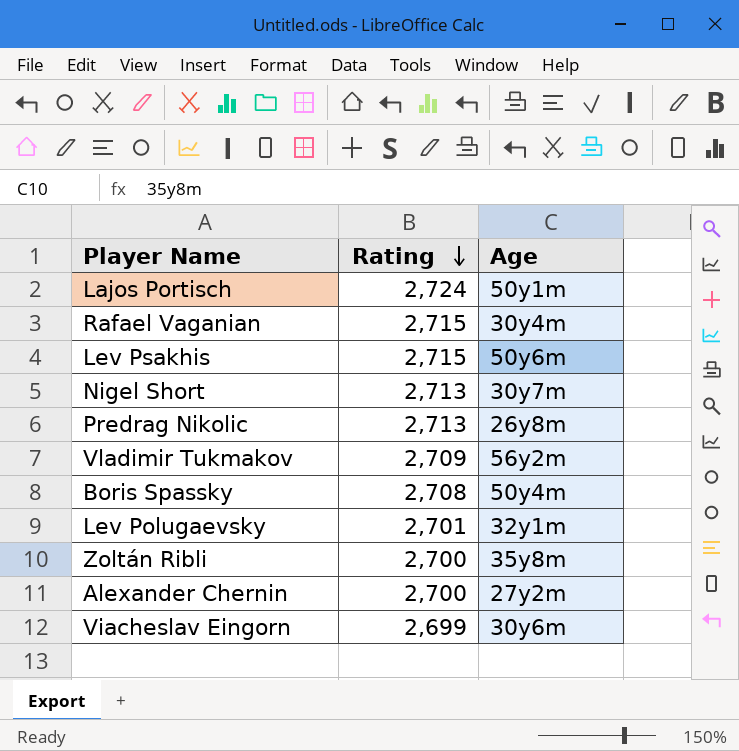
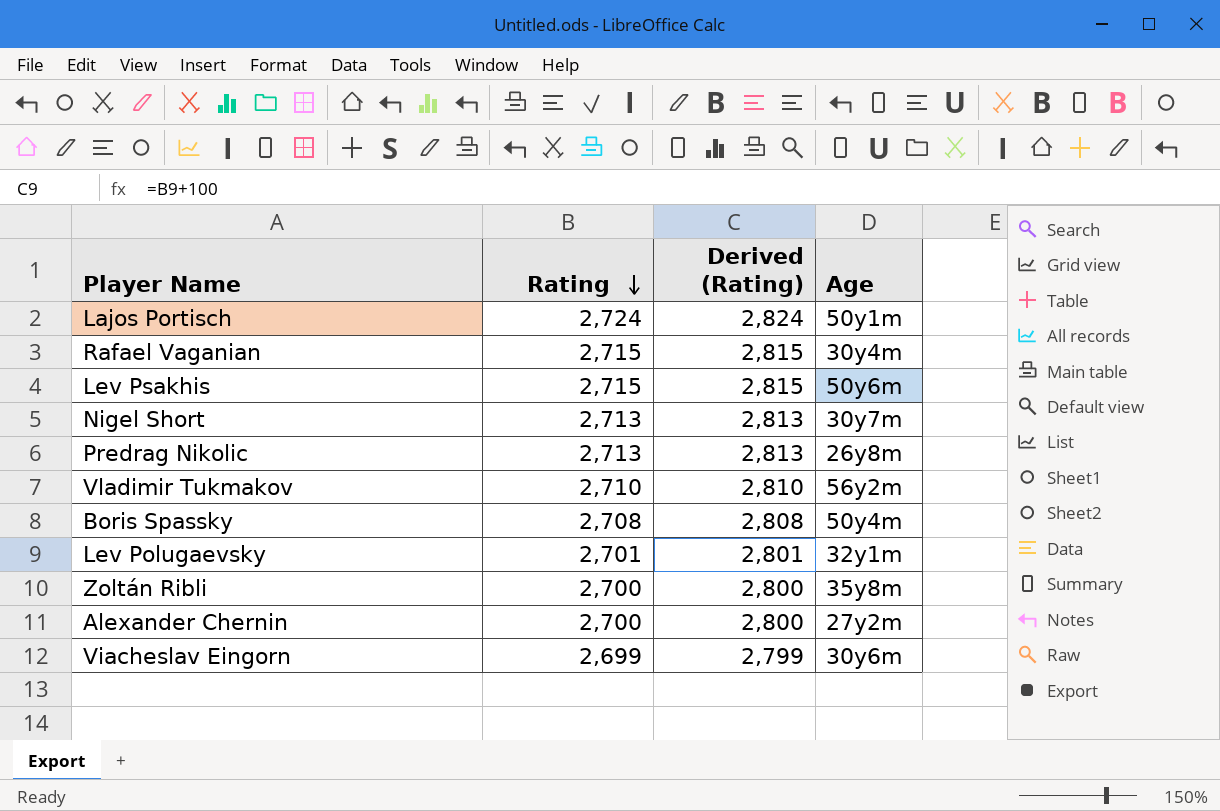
column Derived (Rating) | formula: none -> [Rating] + 100
Vladimir Tukmakov | Rating: 2,709 -> 2,710

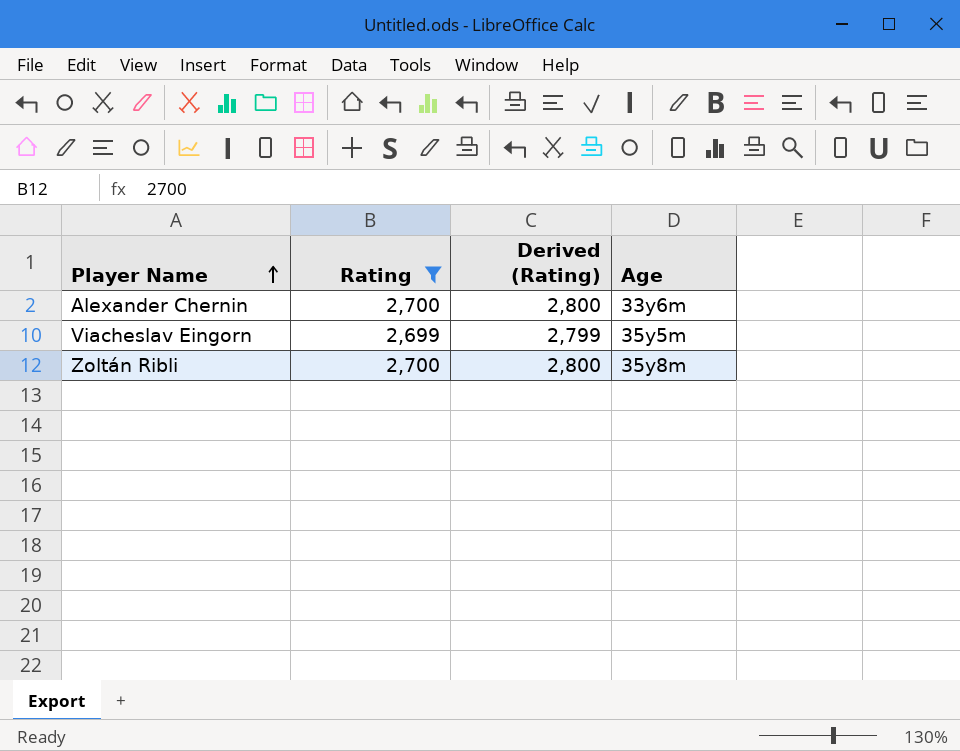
filter: none -> Rating <= 2,700
row order: Rating descending -> Player Name ascending
Alexander Chernin | Age: 27y2m -> 33y6m
Viacheslav Eingorn | Age: 30y6m -> 35y5m

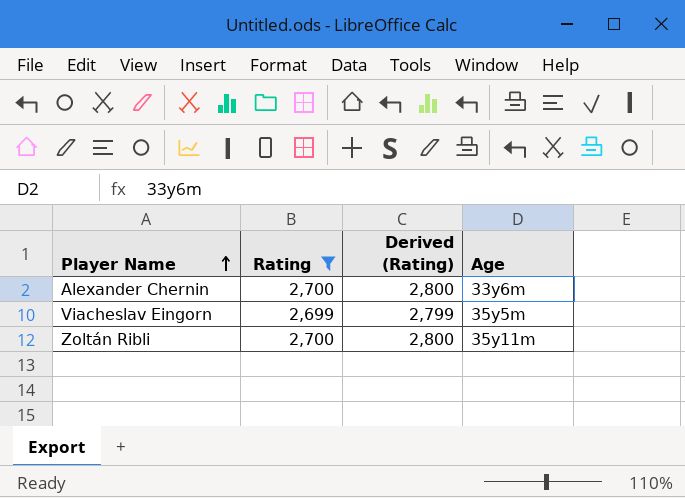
Zoltán Ribli | Age: 35y8m -> 35y11m

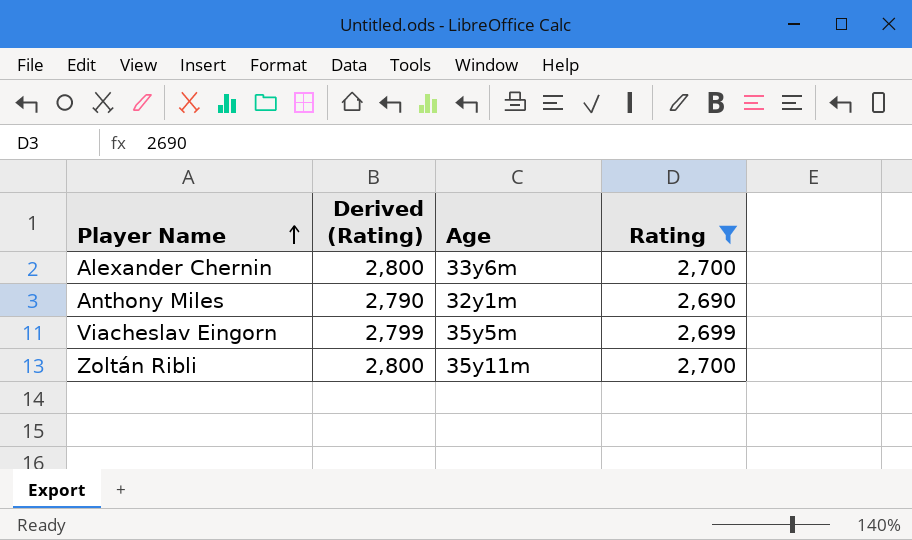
column Rating | position: 2 -> 4
row Anthony Miles: none -> 2,790 | 32y1m | 2,690

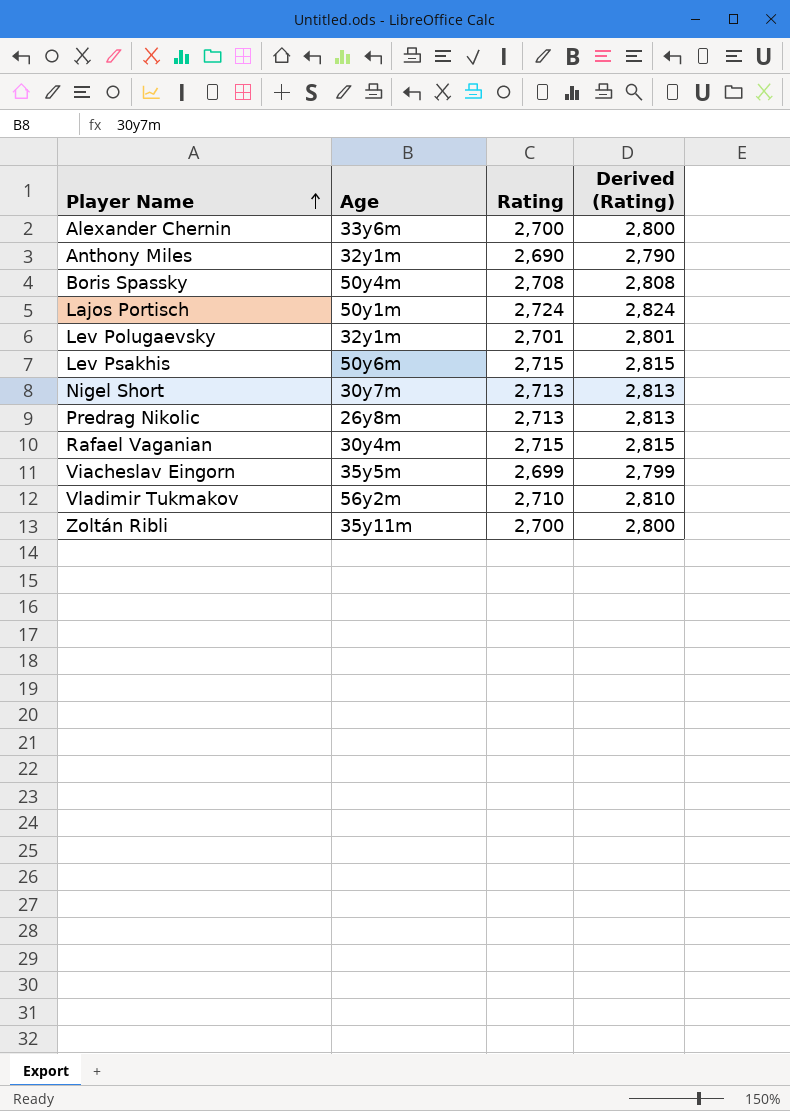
filter: Rating <= 2,700 -> none
column Derived (Rating) | position: 2 -> 4

